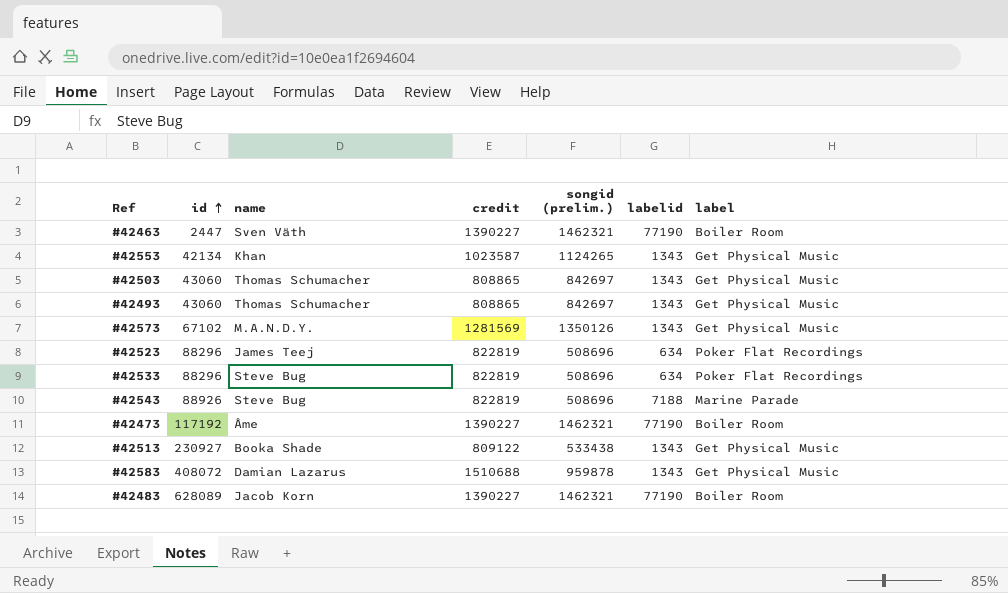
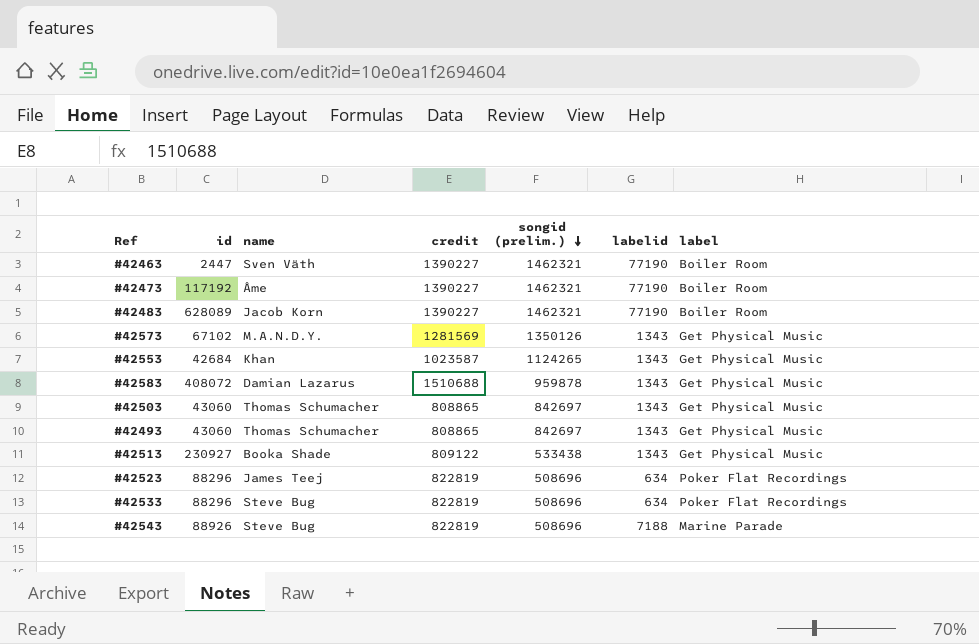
row order: id ascending -> songid (prelim.) descending
#42553 | id: 42134 -> 42684

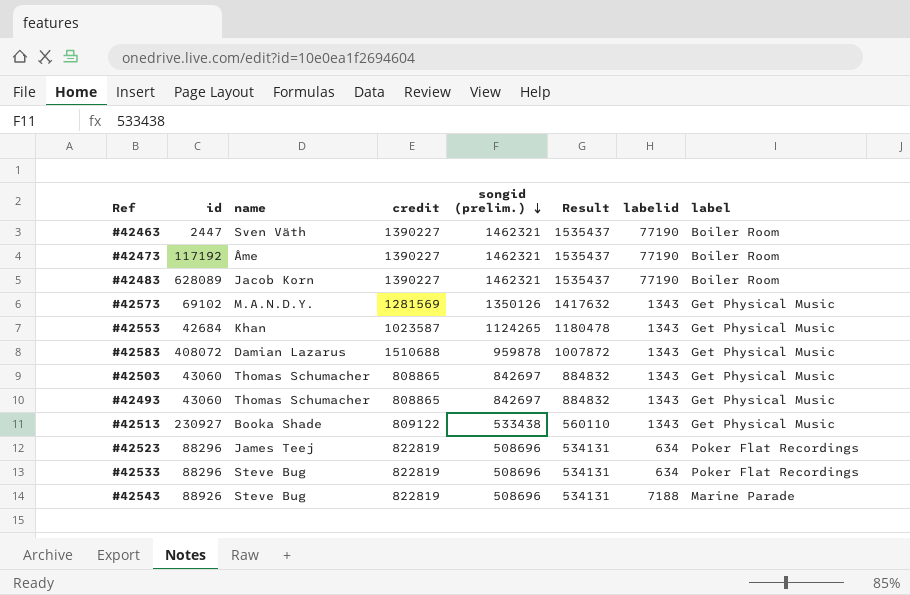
column Result | formula: none -> [songid (prelim.)] * 1.05
#42573 | id: 67102 -> 69102

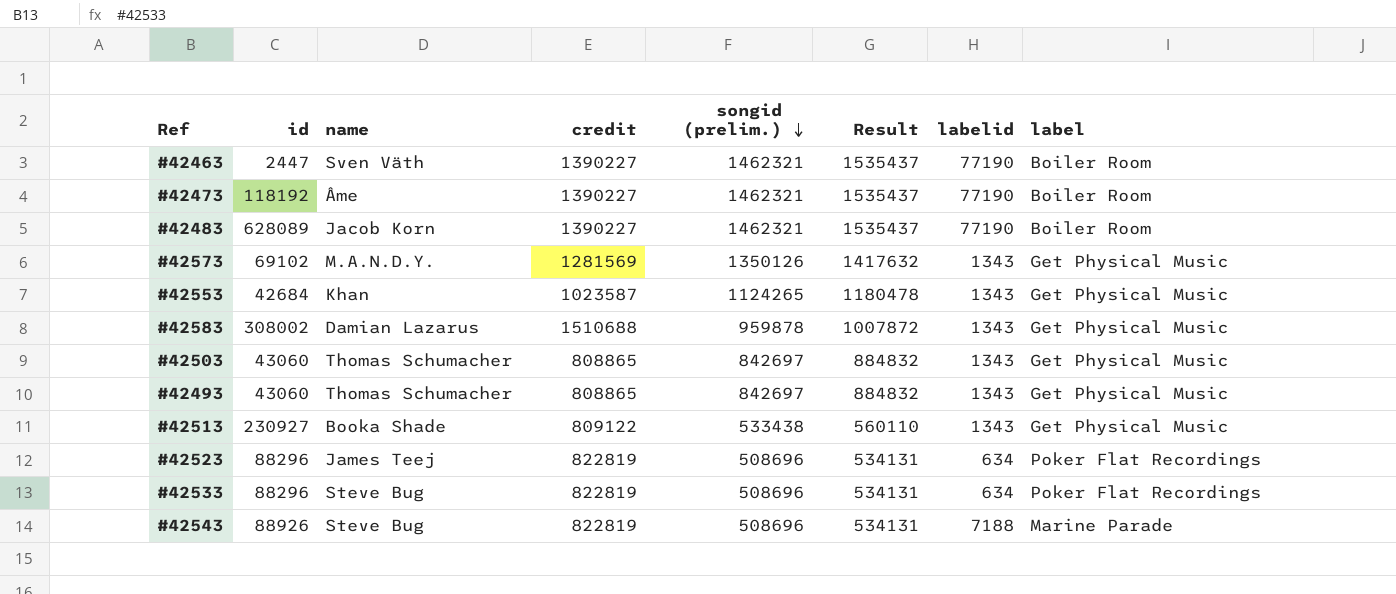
#42473 | id: 117192 -> 118192
#42583 | id: 408072 -> 308002

